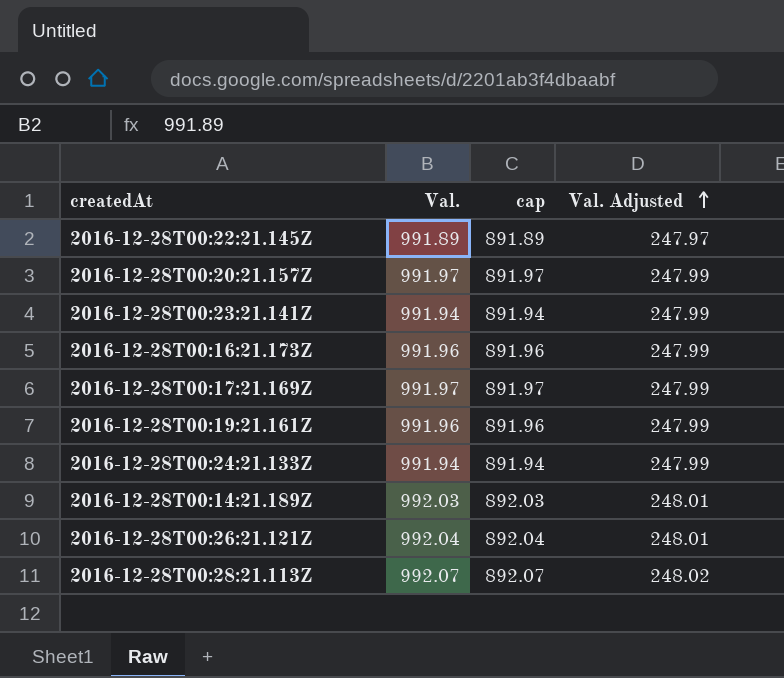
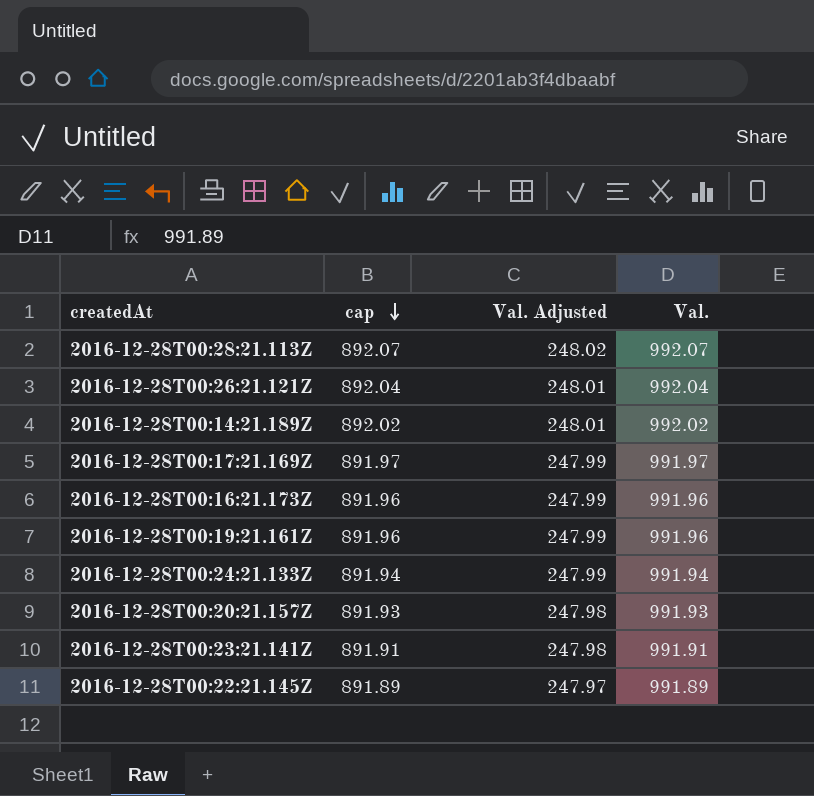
row order: Val. Adjusted ascending -> cap descending
column Val. | position: 2 -> 4
2016-12-28T00:14:21.189Z | cap: 892.03 -> 892.02
2016-12-28T00:14:21.189Z | Val.: 992.03 -> 992.02
2016-12-28T00:20:21.157Z | cap: 891.97 -> 891.93
2016-12-28T00:20:21.157Z | Val. Adjusted: 247.99 -> 247.98
2016-12-28T00:20:21.157Z | Val.: 991.97 -> 991.93
2016-12-28T00:23:21.141Z | cap: 891.94 -> 891.91
2016-12-28T00:23:21.141Z | Val. Adjusted: 247.99 -> 247.98
2016-12-28T00:23:21.141Z | Val.: 991.94 -> 991.91

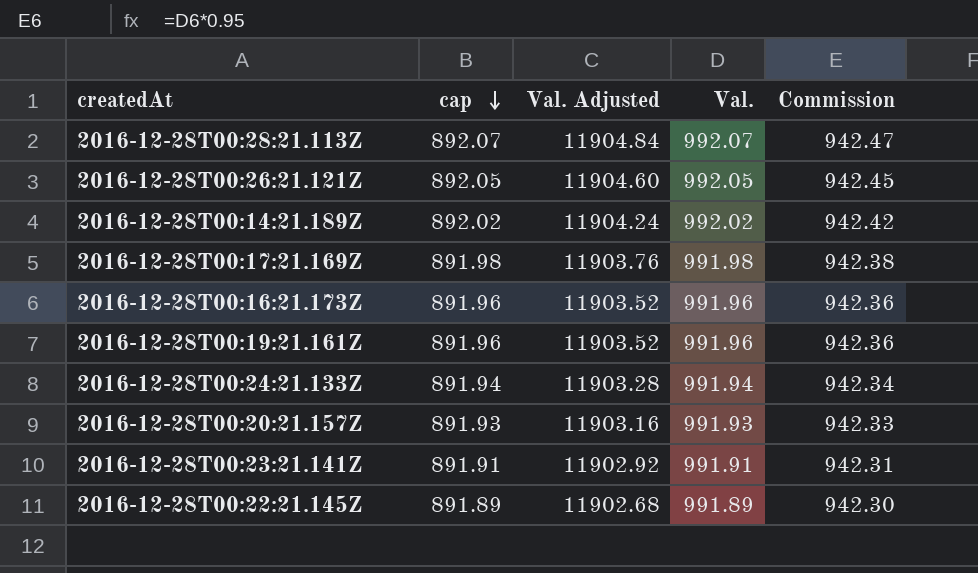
column Val. Adjusted | formula: [Val.] * 0.25 -> [Val.] * 12
column Commission | formula: none -> [Val.] * 0.95
2016-12-28T00:26:21.121Z | cap: 892.04 -> 892.05
2016-12-28T00:26:21.121Z | Val.: 992.04 -> 992.05
2016-12-28T00:17:21.169Z | cap: 891.97 -> 891.98
2016-12-28T00:17:21.169Z | Val.: 991.97 -> 991.98

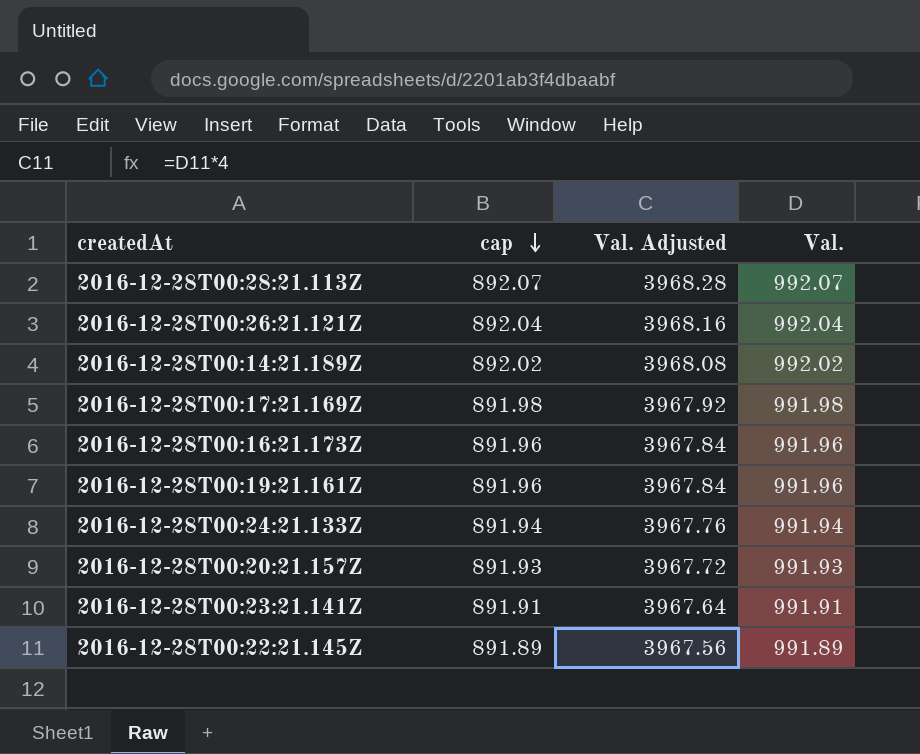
column Commission | formula: [Val.] * 0.95 -> none
column Val. Adjusted | formula: [Val.] * 12 -> [Val.] * 4
2016-12-28T00:26:21.121Z | cap: 892.05 -> 892.04
2016-12-28T00:26:21.121Z | Val.: 992.05 -> 992.04

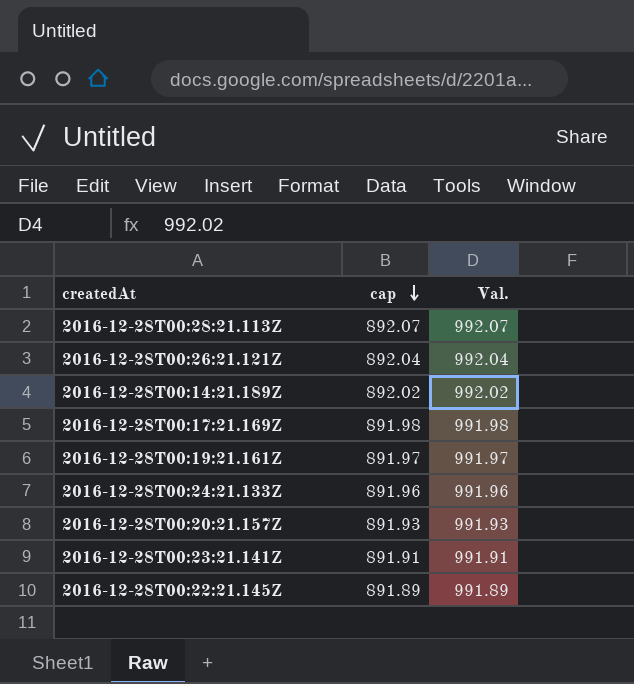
column Val. Adjusted | formula: [Val.] * 4 -> none
row 2016-12-28T00:16:21.173Z: 891.96 | 3967.84 | 991.96 -> none
2016-12-28T00:19:21.161Z | cap: 891.96 -> 891.97
2016-12-28T00:19:21.161Z | Val.: 991.96 -> 991.97
2016-12-28T00:24:21.133Z | cap: 891.94 -> 891.96
2016-12-28T00:24:21.133Z | Val.: 991.94 -> 991.96

